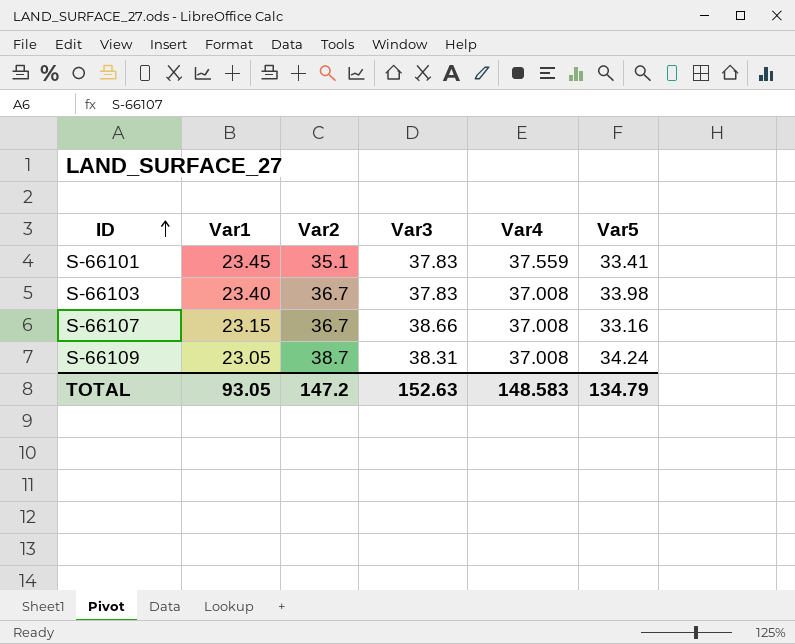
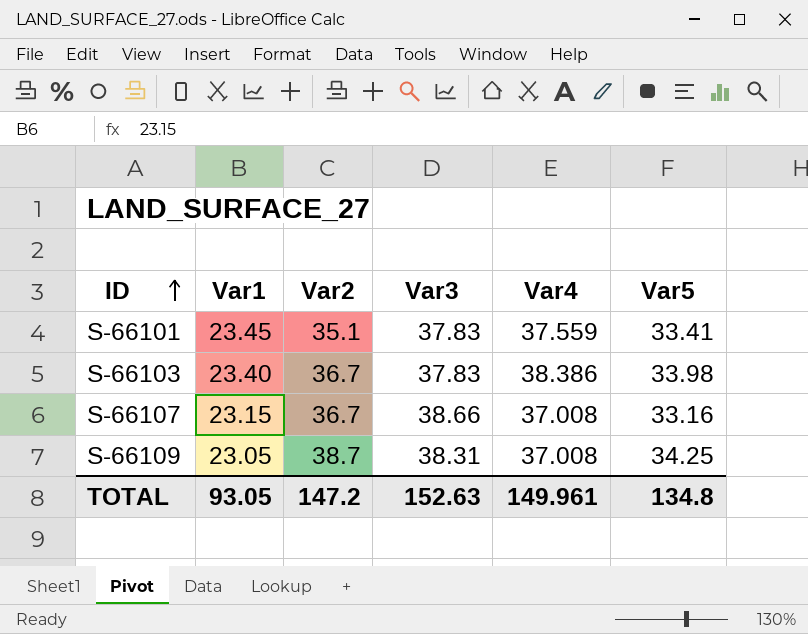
S-66103 | Var4: 37.008 -> 38.386
S-66109 | Var5: 34.24 -> 34.25
TOTAL | Var4: 148.583 -> 149.961
TOTAL | Var5: 134.79 -> 134.8

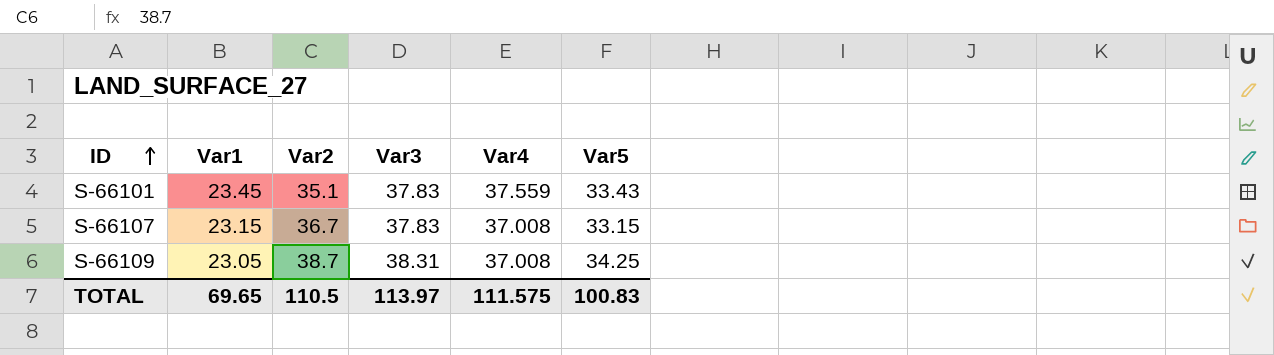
row S-66103: 23.40 | 36.7 | 37.83 | 38.386 | 33.98 -> none
S-66101 | Var5: 33.41 -> 33.43
S-66107 | Var3: 38.66 -> 37.83
S-66107 | Var5: 33.16 -> 33.15
TOTAL | Var1: 93.05 -> 69.65
TOTAL | Var2: 147.2 -> 110.5
TOTAL | Var3: 152.63 -> 113.97
TOTAL | Var4: 149.961 -> 111.575
TOTAL | Var5: 134.8 -> 100.83

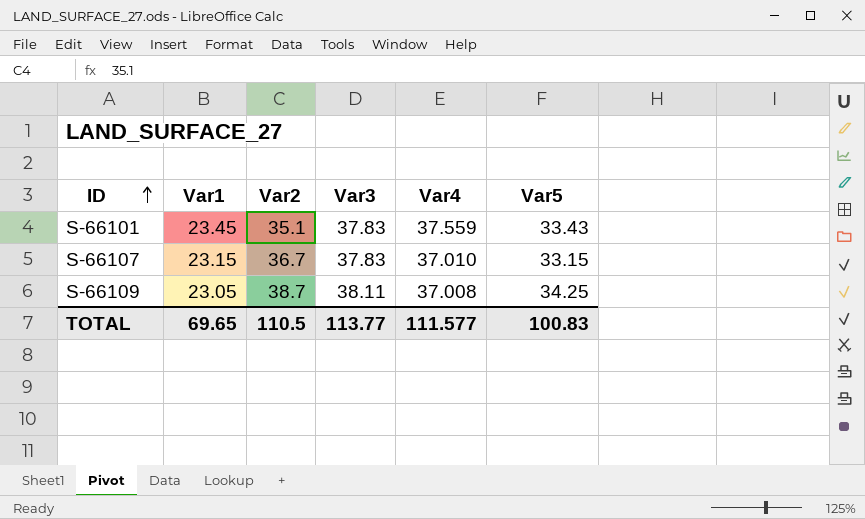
S-66107 | Var4: 37.008 -> 37.010
S-66109 | Var3: 38.31 -> 38.11
TOTAL | Var3: 113.97 -> 113.77
TOTAL | Var4: 111.575 -> 111.577

